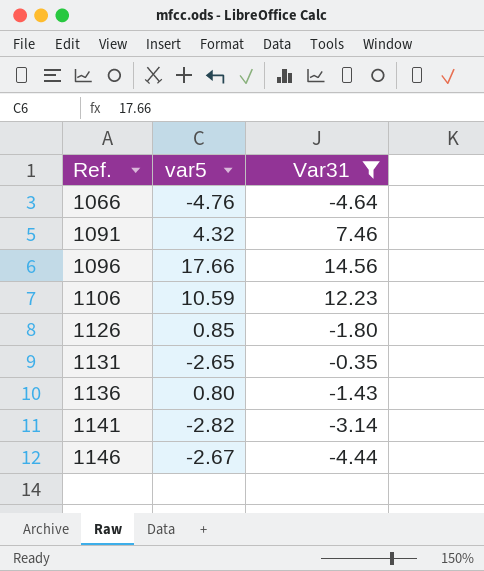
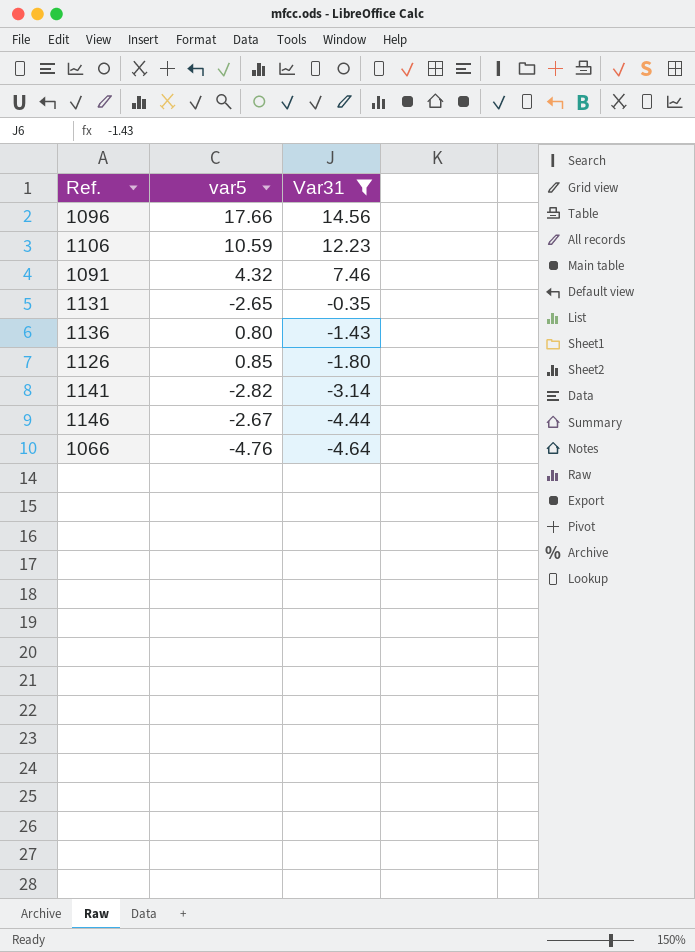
row order: Ref. ascending -> Var31 descending

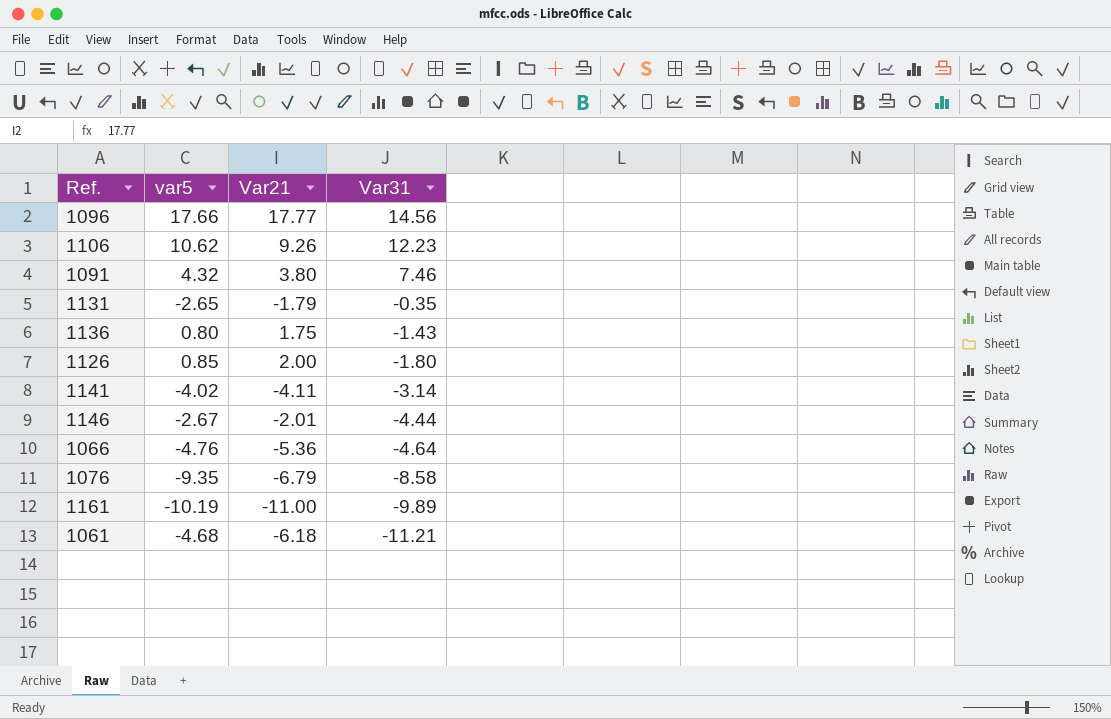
filter: Var31 >= -4.64 -> none
column Var21 | position: none -> 3
1106 | var5: 10.59 -> 10.62
1141 | var5: -2.82 -> -4.02

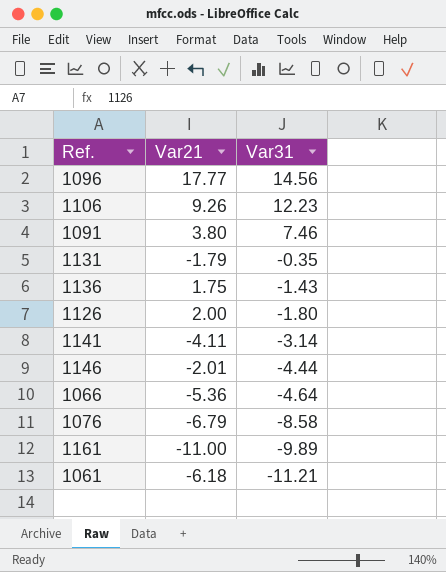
column var5 | position: 2 -> none

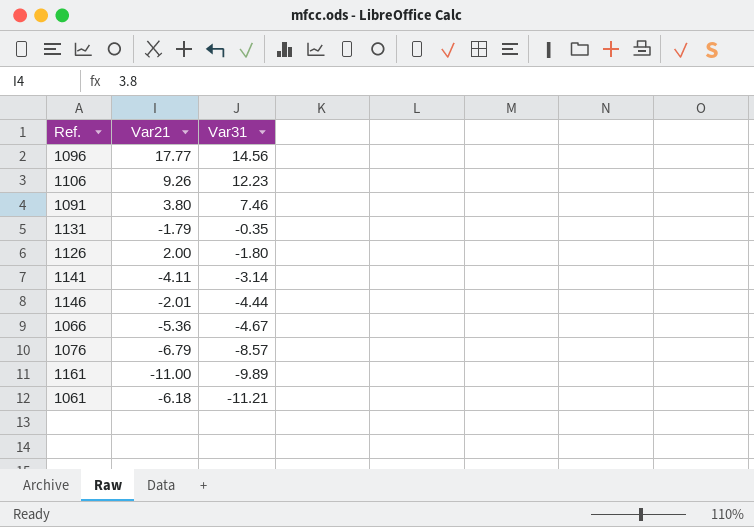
row 1136: 1.75 | -1.43 -> none
1066 | Var31: -4.64 -> -4.67
1076 | Var31: -8.58 -> -8.57

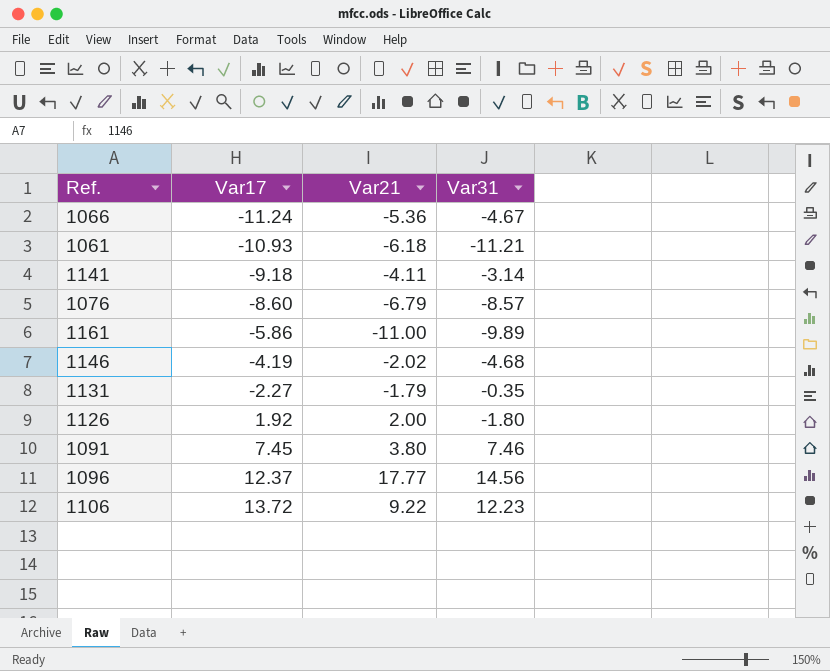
row order: Var31 descending -> Var17 ascending
column Var17 | position: none -> 2
1146 | Var21: -2.01 -> -2.02
1146 | Var31: -4.44 -> -4.68
1106 | Var21: 9.26 -> 9.22

